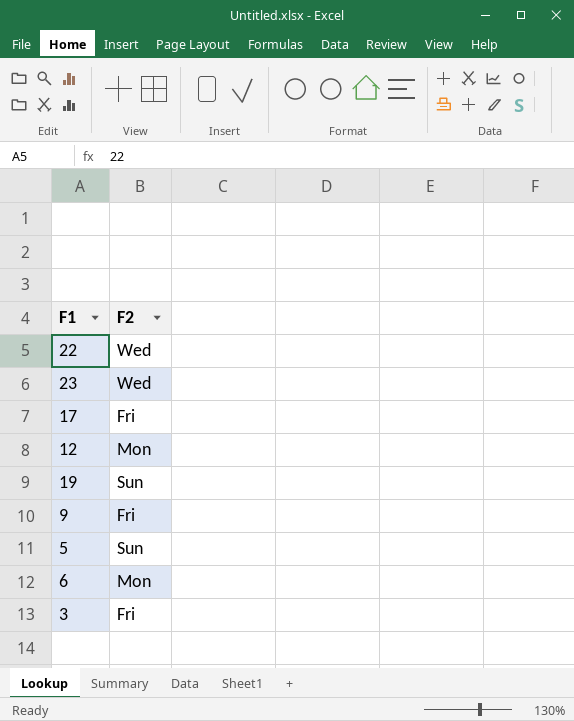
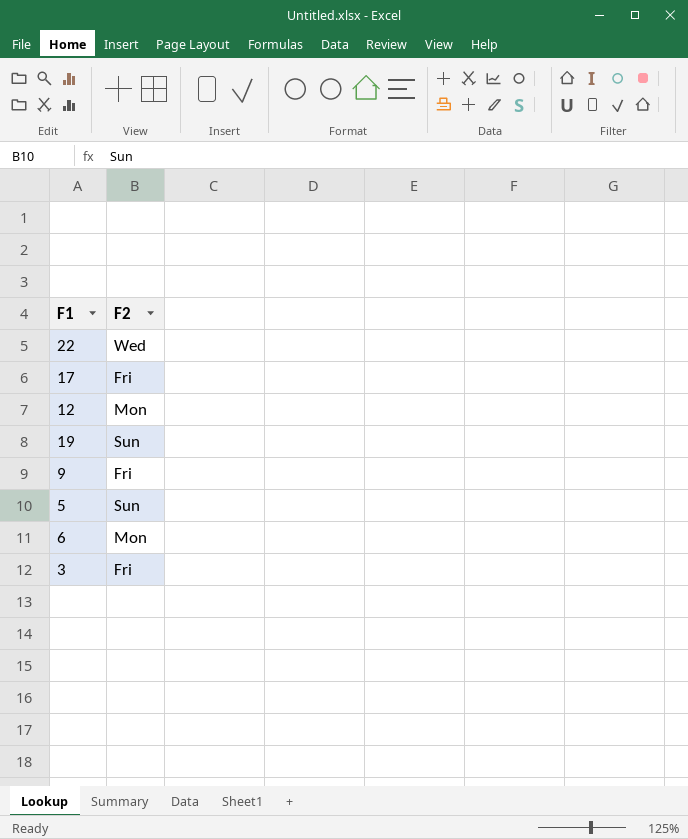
row 23: Wed -> none

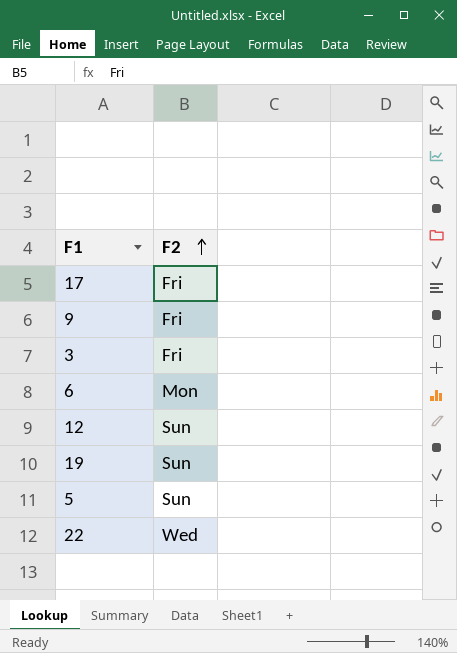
row order: none -> F2 ascending
12 | F2: Mon -> Sun

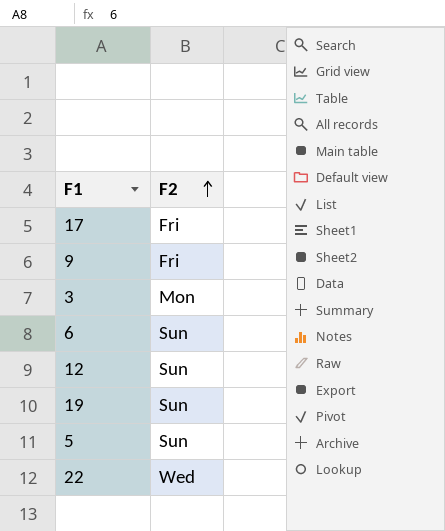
3 | F2: Fri -> Mon
6 | F2: Mon -> Sun

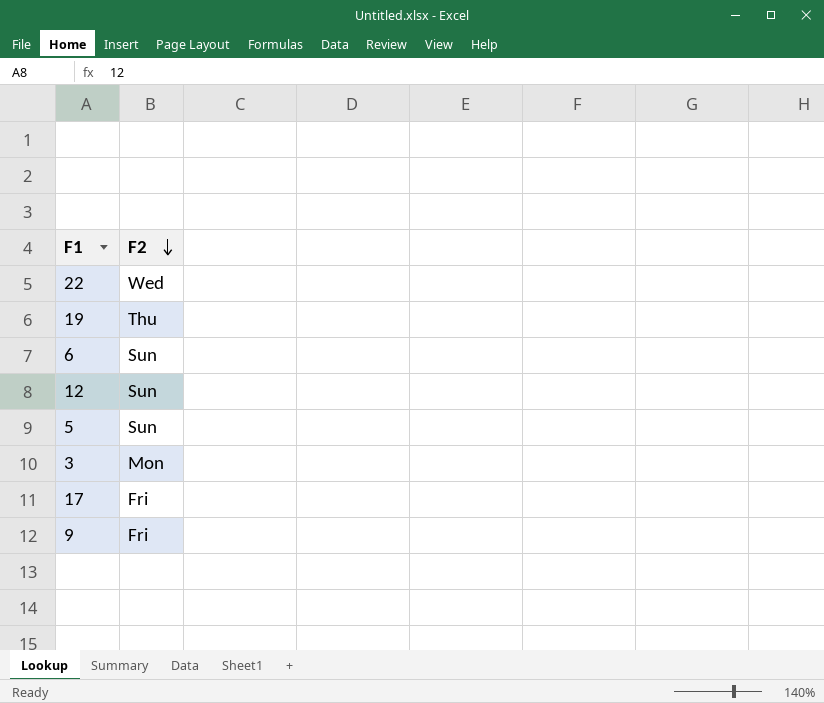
row order: F2 ascending -> F2 descending
19 | F2: Sun -> Thu

